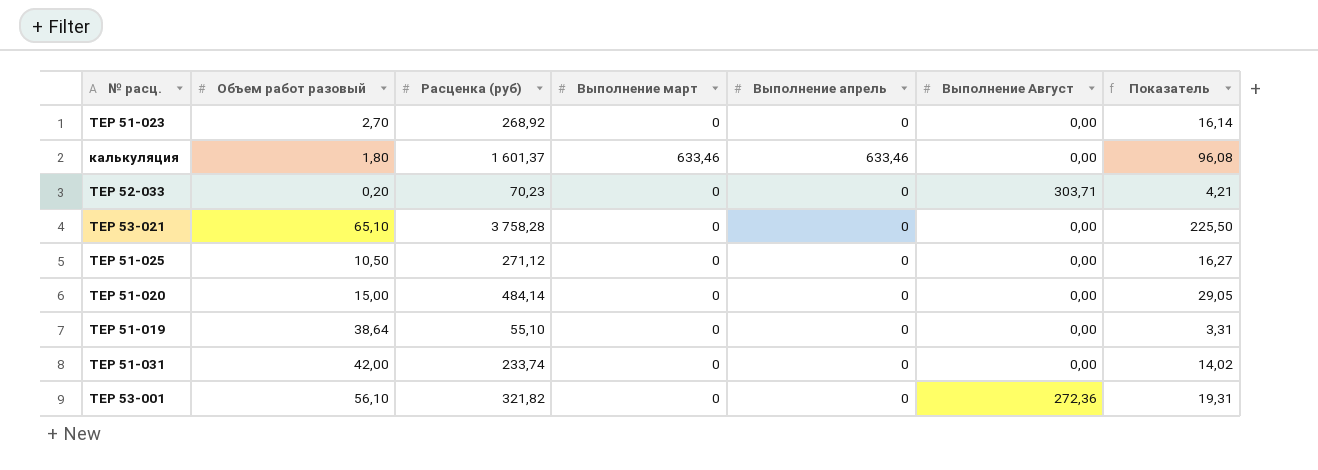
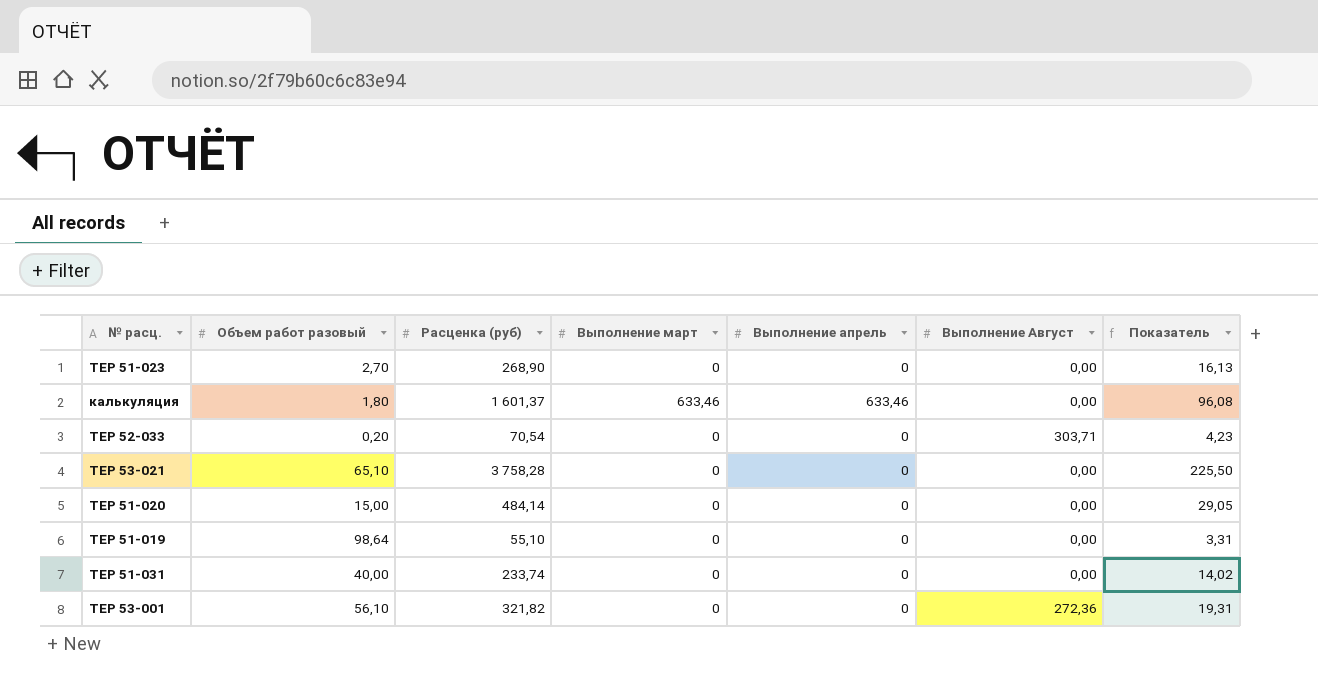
row ТЕР 51-025: 10,50 | 271,12 | 0 | 0 | 0,00 | 16,27 -> none
ТЕР 51-023 | Расценка (руб): 268,92 -> 268,90
ТЕР 51-023 | Показатель: 16,14 -> 16,13
ТЕР 52-033 | Расценка (руб): 70,23 -> 70,54
ТЕР 52-033 | Показатель: 4,21 -> 4,23
ТЕР 51-019 | Объем работ разовый: 38,64 -> 98,64
ТЕР 51-031 | Объем работ разовый: 42,00 -> 40,00

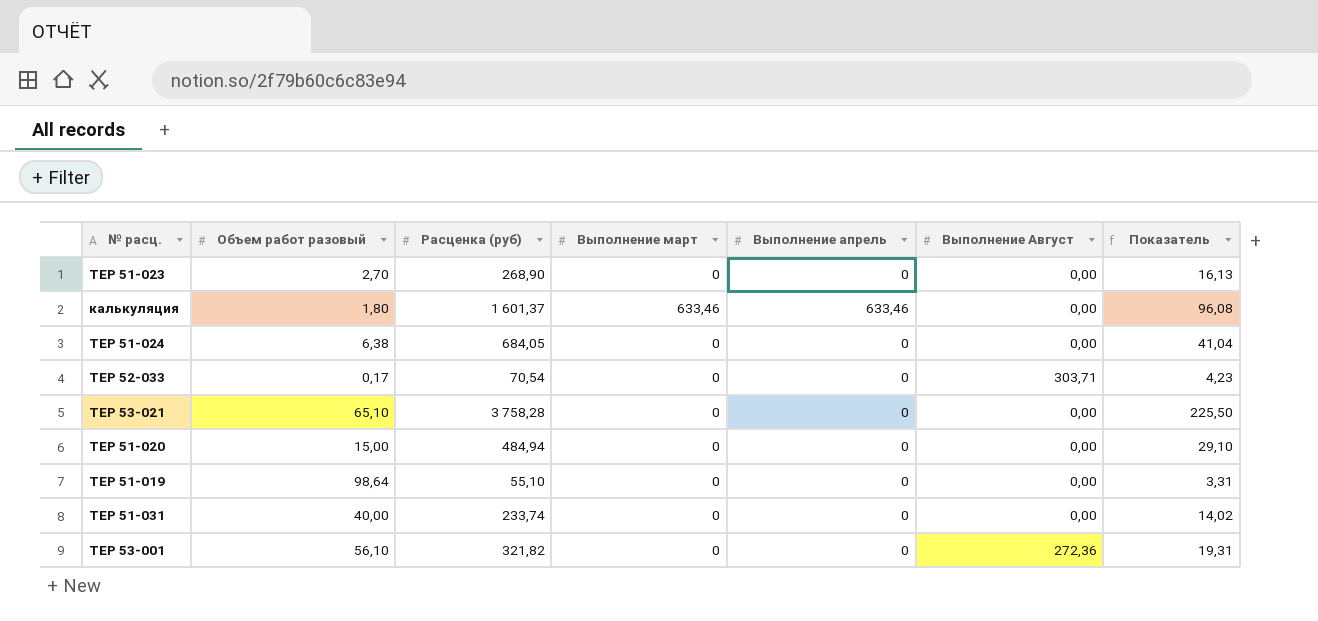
row ТЕР 51-024: none -> 6,38 | 684,05 | 0 | 0 | 0,00 | 41,04
ТЕР 52-033 | Объем работ разовый: 0,20 -> 0,17
ТЕР 51-020 | Расценка (руб): 484,14 -> 484,94
ТЕР 51-020 | Показатель: 29,05 -> 29,10

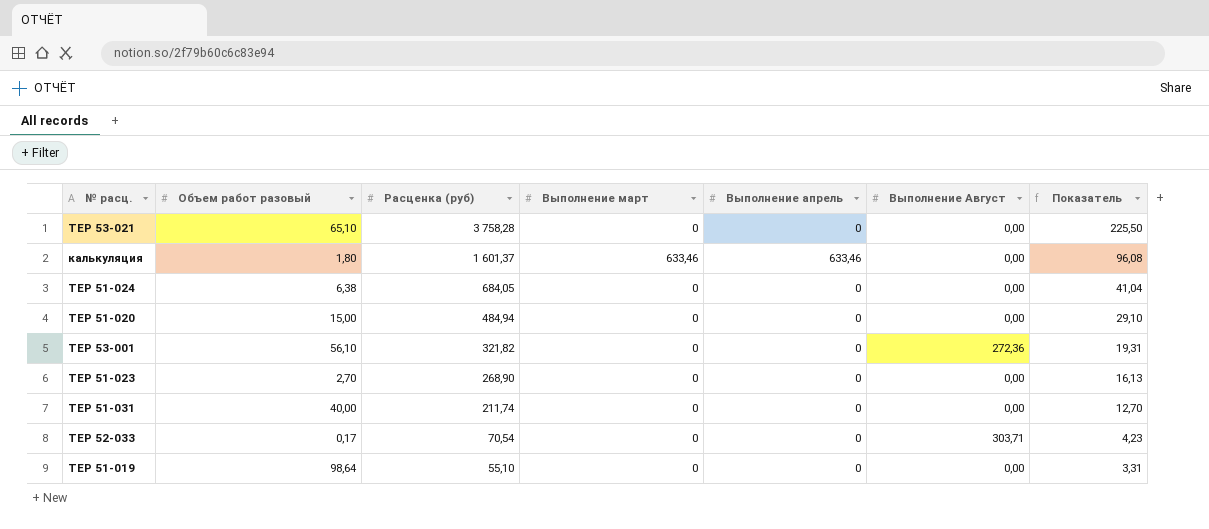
row order: none -> Расценка (руб) descending
ТЕР 51-031 | Расценка (руб): 233,74 -> 211,74
ТЕР 51-031 | Показатель: 14,02 -> 12,70

